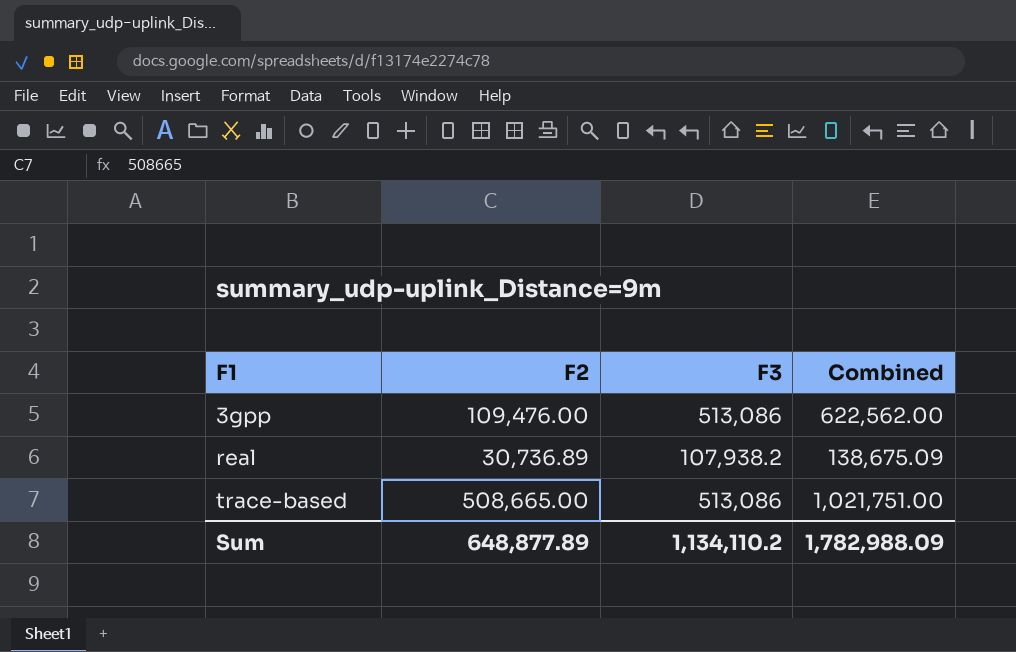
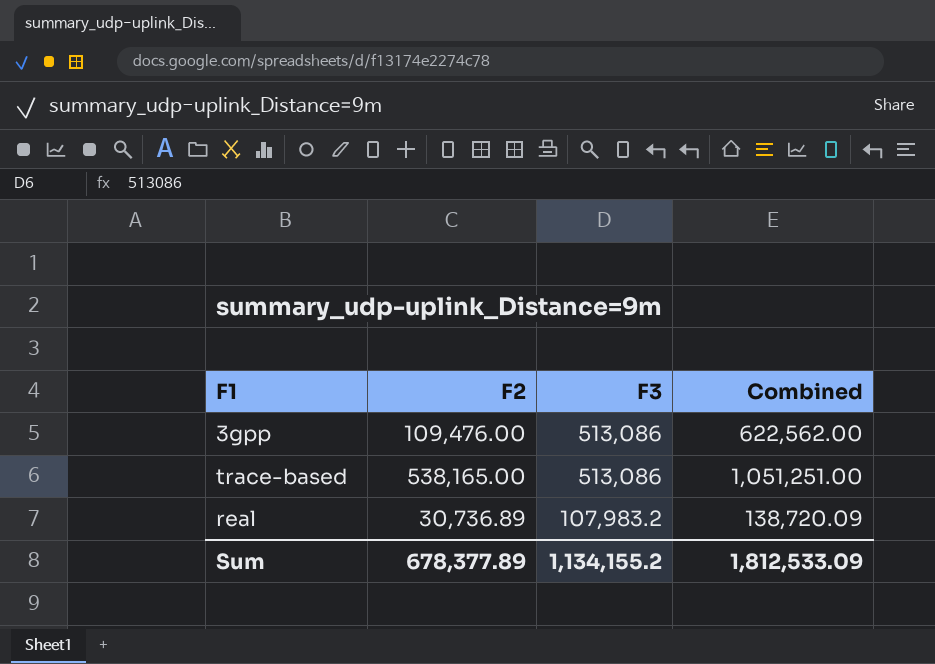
row order: F1 ascending -> F3 descending
trace-based | F2: 508,665.00 -> 538,165.00
trace-based | Combined: 1,021,751.00 -> 1,051,251.00
real | F3: 107,938.2 -> 107,983.2
real | Combined: 138,675.09 -> 138,720.09
Sum | F2: 648,877.89 -> 678,377.89
Sum | F3: 1,134,110.2 -> 1,134,155.2
Sum | Combined: 1,782,988.09 -> 1,812,533.09

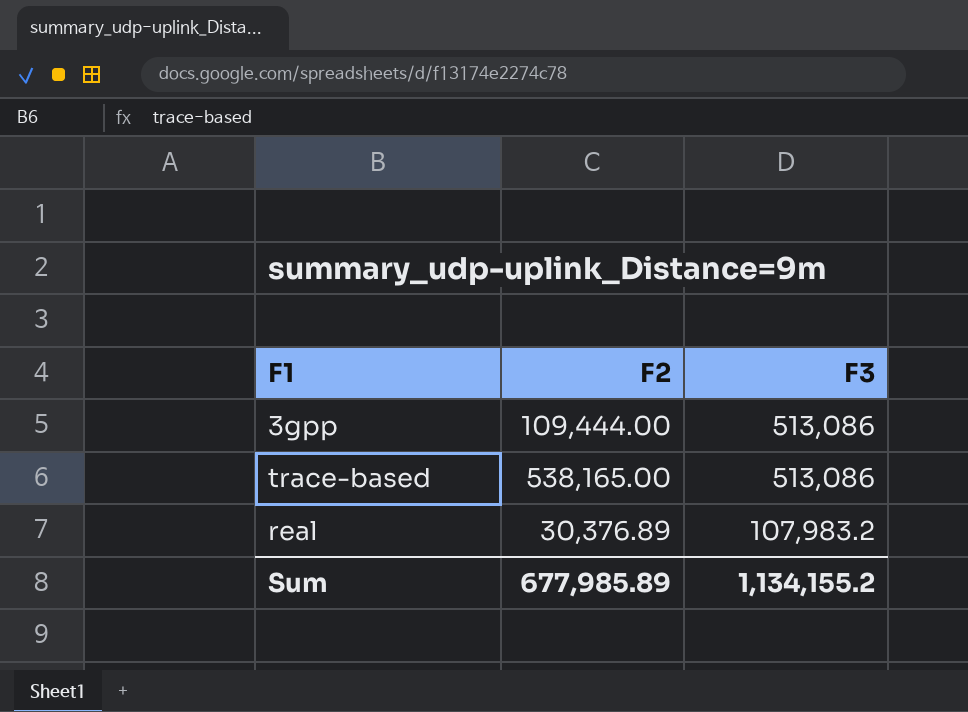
column Combined | formula: [F2] + [F3] -> none
3gpp | F2: 109,476.00 -> 109,444.00
real | F2: 30,736.89 -> 30,376.89
Sum | F2: 678,377.89 -> 677,985.89

